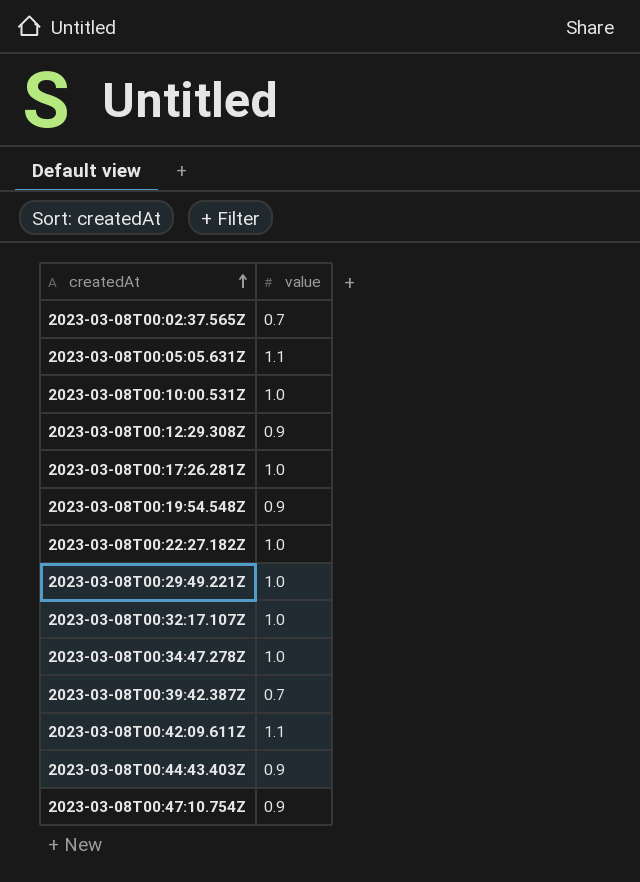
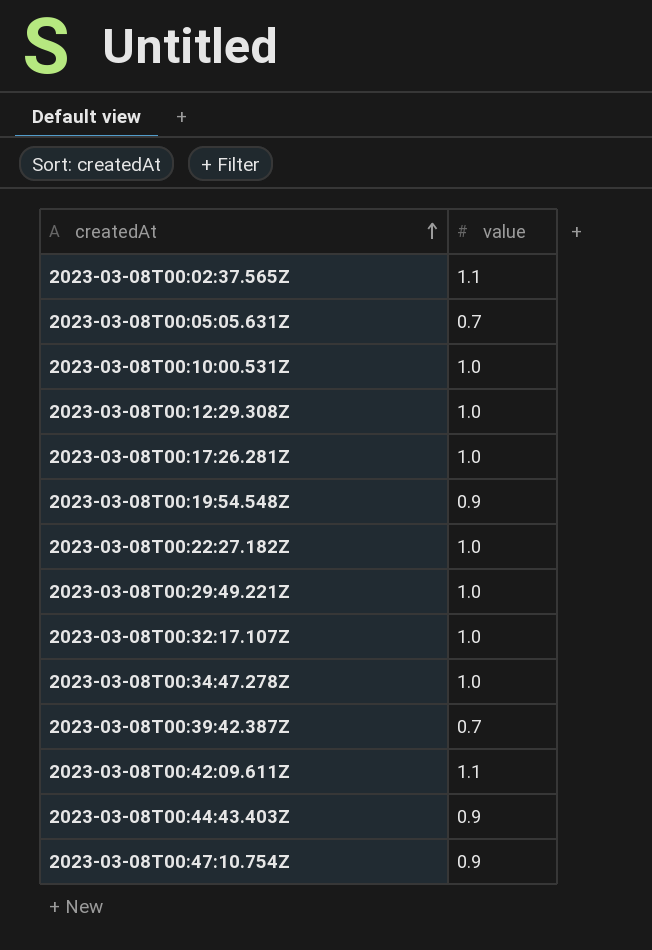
2023-03-08T00:02:37.565Z | value: 0.7 -> 1.1
2023-03-08T00:05:05.631Z | value: 1.1 -> 0.7
2023-03-08T00:12:29.308Z | value: 0.9 -> 1.0

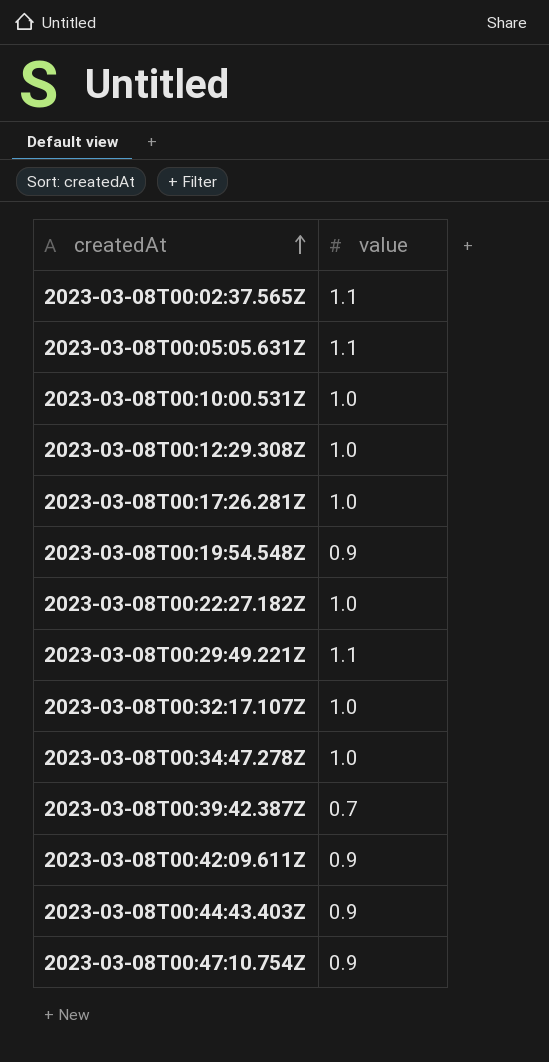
2023-03-08T00:05:05.631Z | value: 0.7 -> 1.1
2023-03-08T00:29:49.221Z | value: 1.0 -> 1.1
2023-03-08T00:42:09.611Z | value: 1.1 -> 0.9

